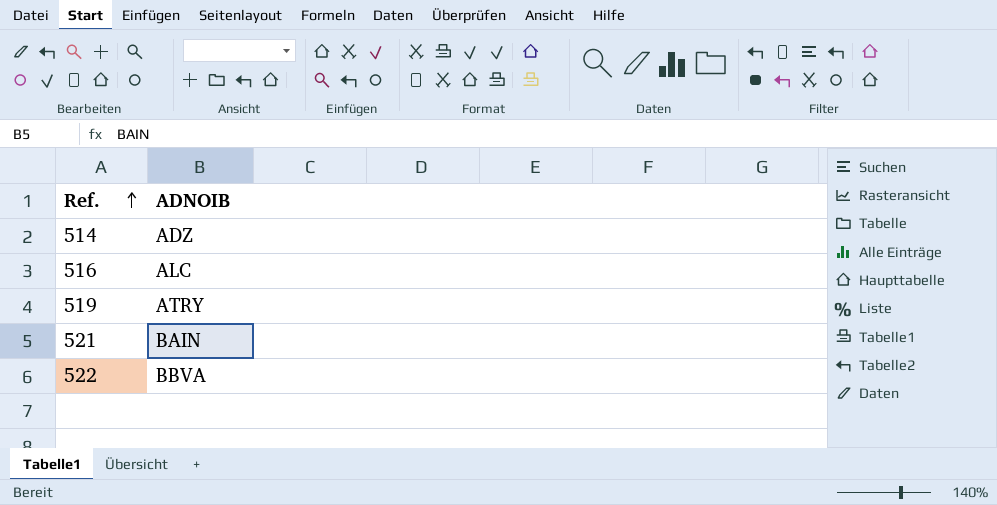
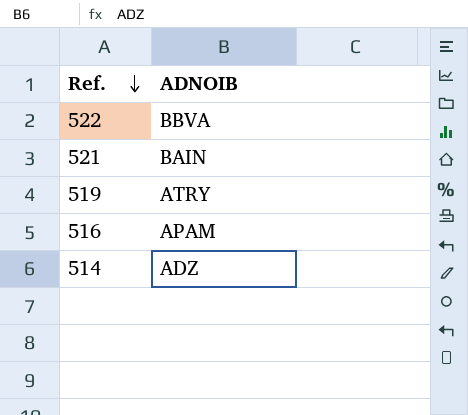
row order: Ref. ascending -> Ref. descending
516 | ADNOIB: ALC -> APAM

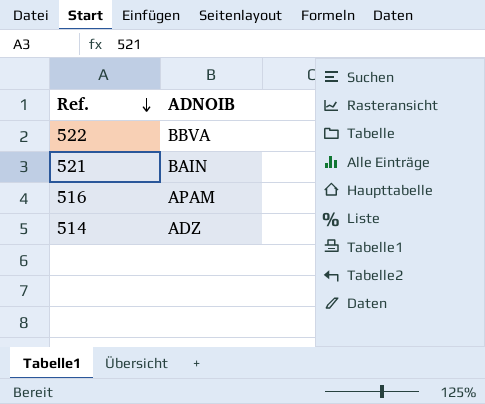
row 519: ATRY -> none

